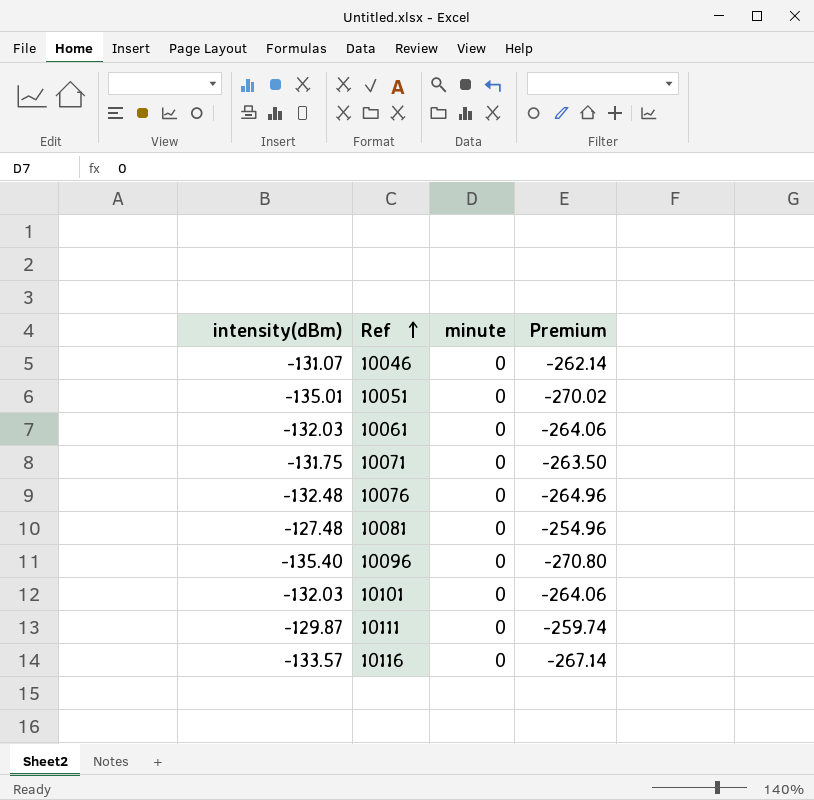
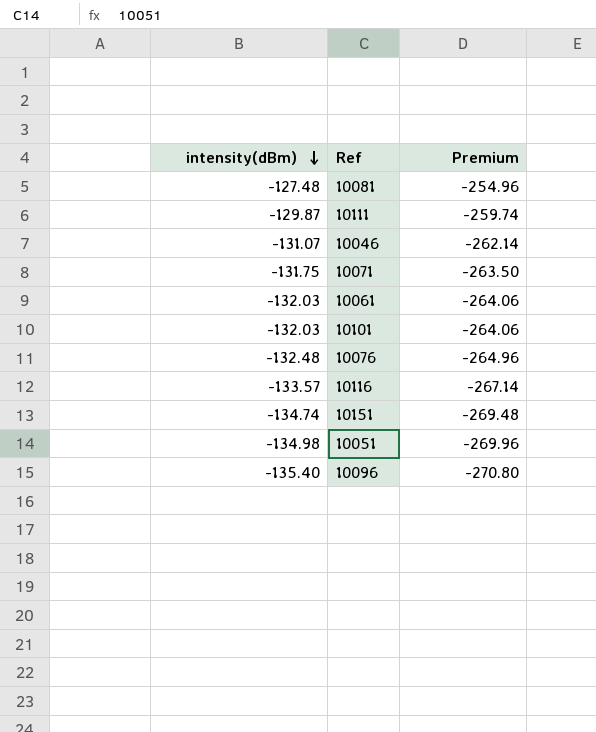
row order: Ref ascending -> intensity(dBm) descending
column minute | position: 3 -> none
row 10151: none -> -134.74 | -269.48
10051 | intensity(dBm): -135.01 -> -134.98
10051 | Premium: -270.02 -> -269.96

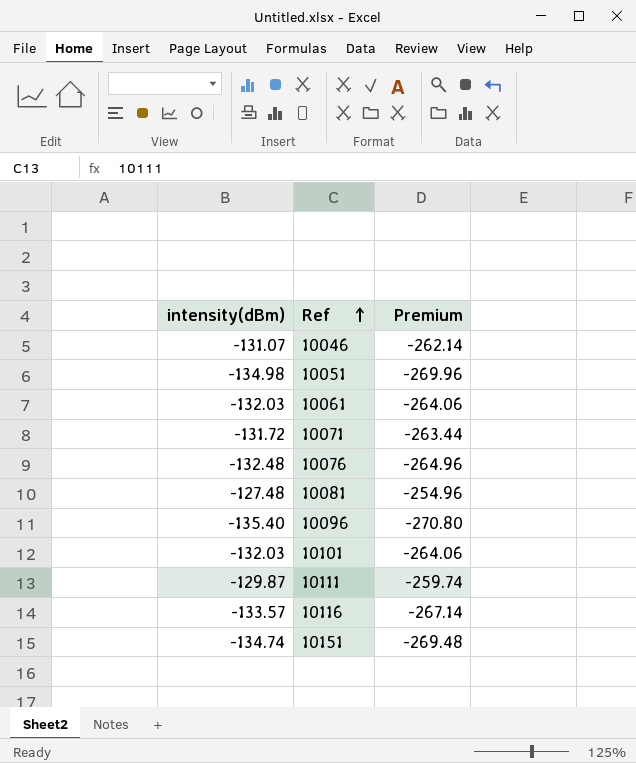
row order: intensity(dBm) descending -> Ref ascending
10071 | intensity(dBm): -131.75 -> -131.72
10071 | Premium: -263.50 -> -263.44

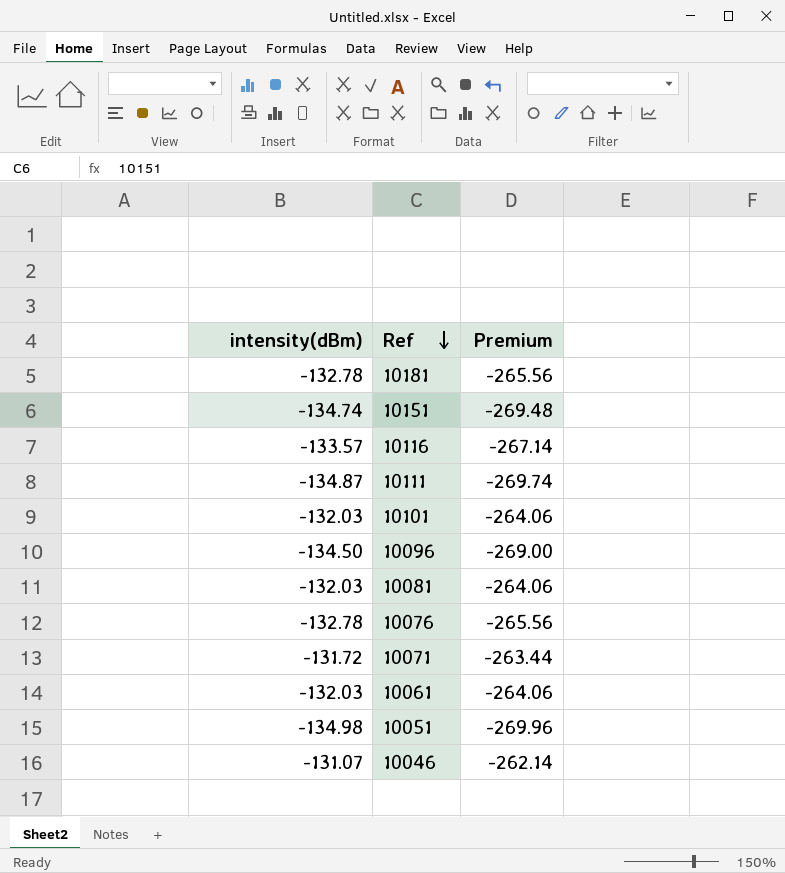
row order: Ref ascending -> Ref descending
row 10181: none -> -132.78 | -265.56
10111 | intensity(dBm): -129.87 -> -134.87
10111 | Premium: -259.74 -> -269.74
10096 | intensity(dBm): -135.40 -> -134.50
10096 | Premium: -270.80 -> -269.00
10081 | intensity(dBm): -127.48 -> -132.03
10081 | Premium: -254.96 -> -264.06
10076 | intensity(dBm): -132.48 -> -132.78
10076 | Premium: -264.96 -> -265.56

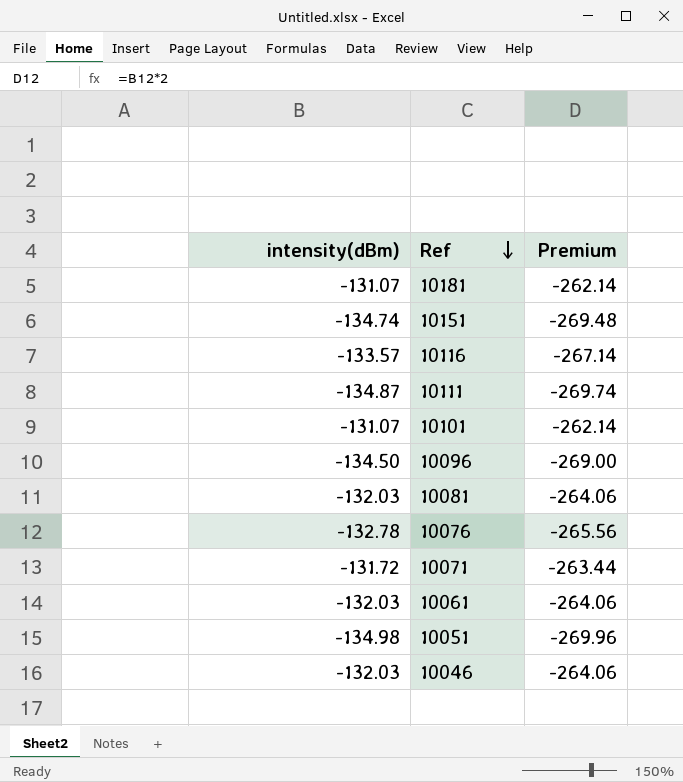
10181 | intensity(dBm): -132.78 -> -131.07
10181 | Premium: -265.56 -> -262.14
10101 | intensity(dBm): -132.03 -> -131.07
10101 | Premium: -264.06 -> -262.14
10046 | intensity(dBm): -131.07 -> -132.03
10046 | Premium: -262.14 -> -264.06

